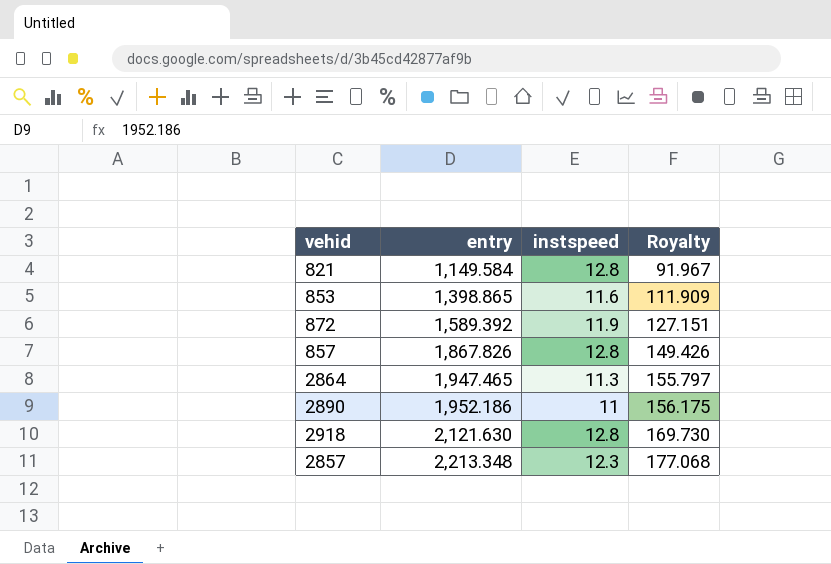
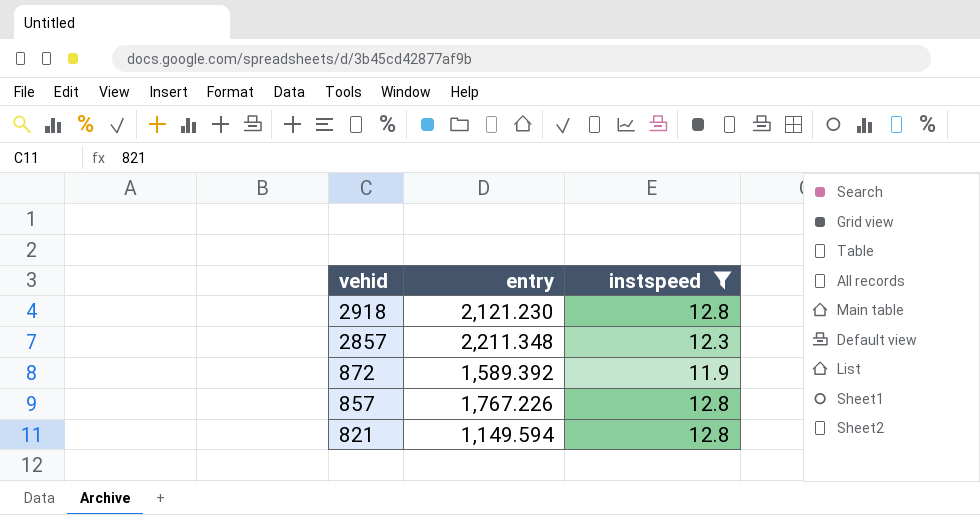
filter: none -> instspeed >= 11.9
row order: entry ascending -> vehid descending
column Royalty | formula: [entry] * 0.08 -> none
2918 | entry: 2,121.630 -> 2,121.230
2857 | entry: 2,213.348 -> 2,211.348
857 | entry: 1,867.826 -> 1,767.226
821 | entry: 1,149.584 -> 1,149.594

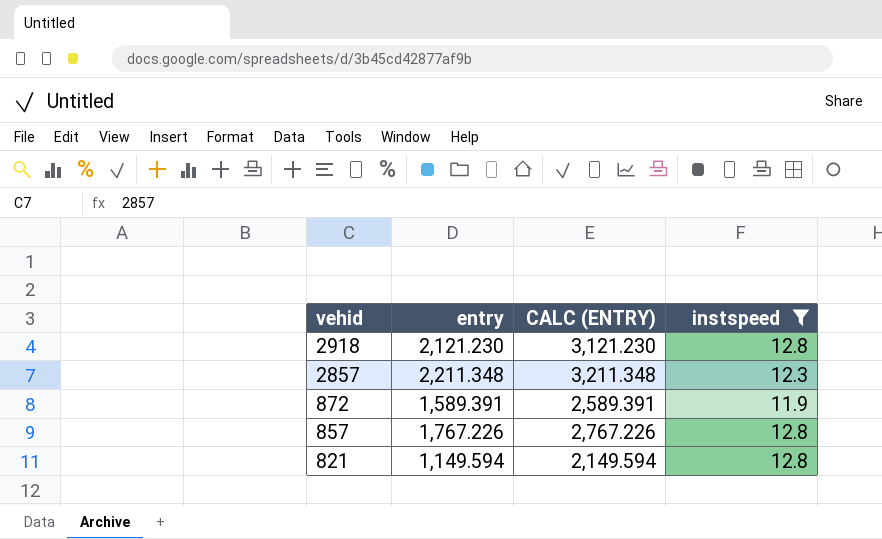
column CALC (ENTRY) | formula: none -> [entry] + 1000
872 | entry: 1,589.392 -> 1,589.391

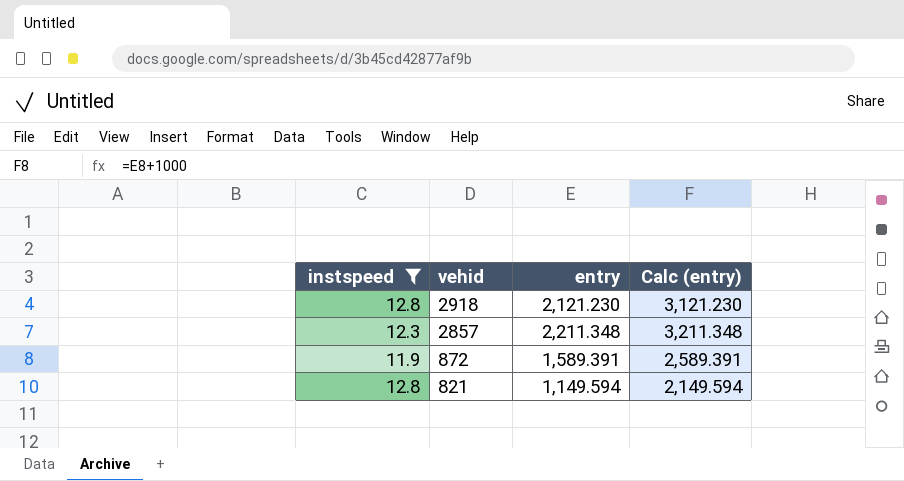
column instspeed | position: 4 -> 1
column name: CALC (ENTRY) -> Calc (entry)
row 857: 1,767.226 | 2,767.226 | 12.8 -> none

